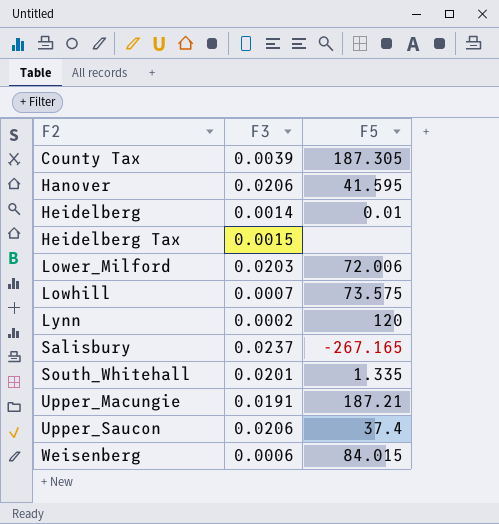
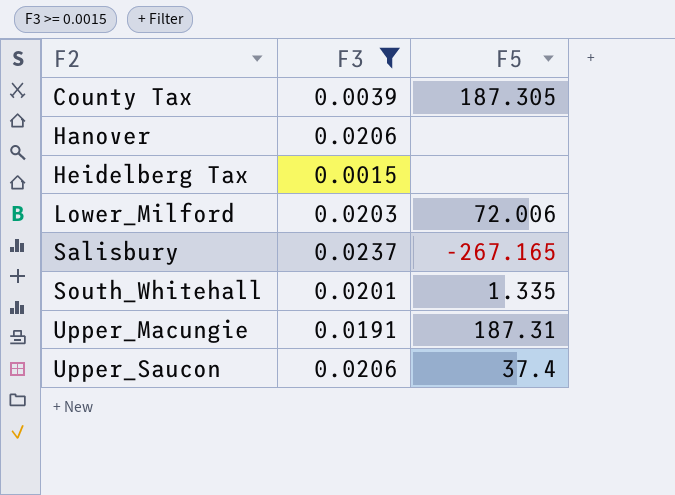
filter: none -> F3 >= 0.0015
Hanover | F5: 41.595 -> none
Upper_Macungie | F5: 187.21 -> 187.31

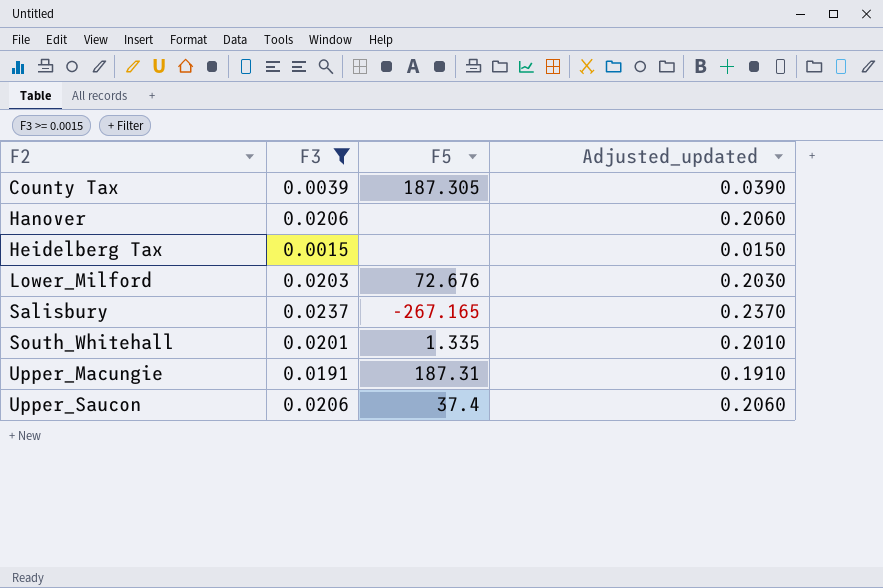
column Adjusted_updated | formula: none -> [F3] * 10
Lower_Milford | F5: 72.006 -> 72.676

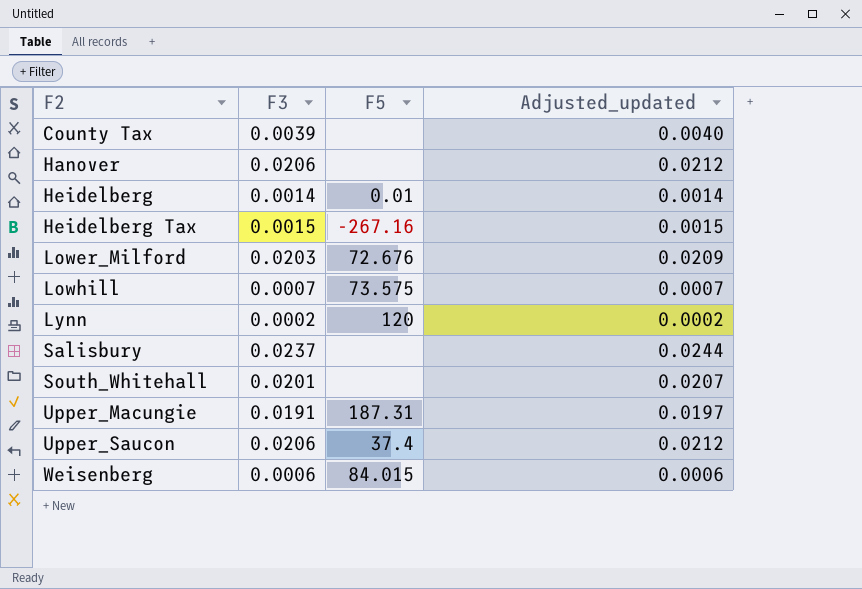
filter: F3 >= 0.0015 -> none
column Adjusted_updated | formula: [F3] * 10 -> [F3] * 1.03
County Tax | F5: 187.305 -> none
Heidelberg Tax | F5: none -> -267.16
Salisbury | F5: -267.165 -> none
South_Whitehall | F5: 1.335 -> none

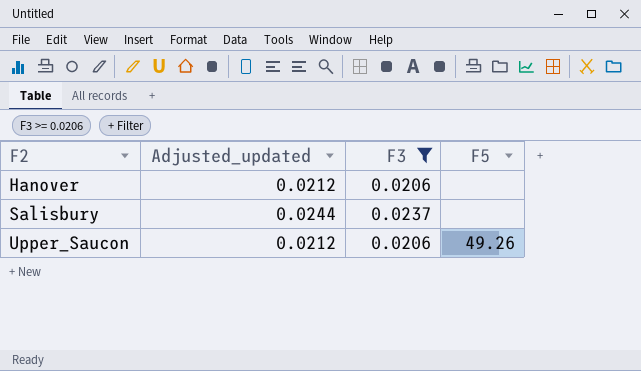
filter: none -> F3 >= 0.0206
column Adjusted_updated | position: 4 -> 2
Upper_Saucon | F5: 37.4 -> 49.26

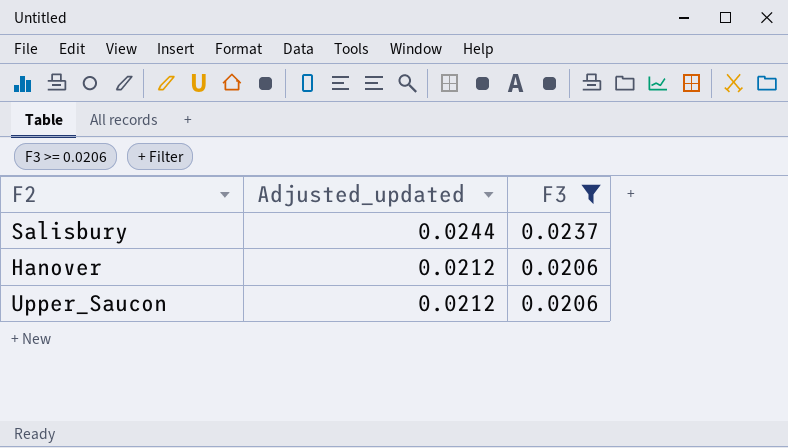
row order: F2 ascending -> Adjusted_updated descending
column F5 | position: 4 -> none

